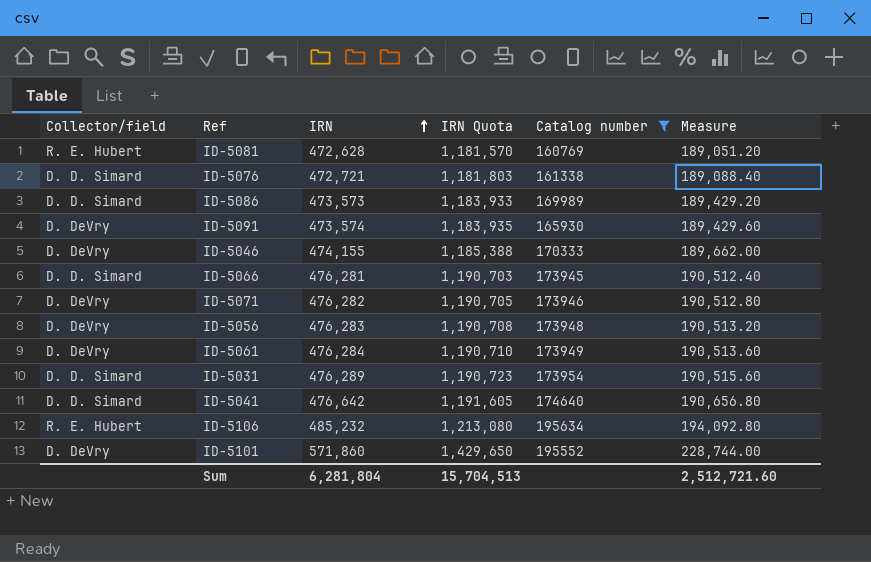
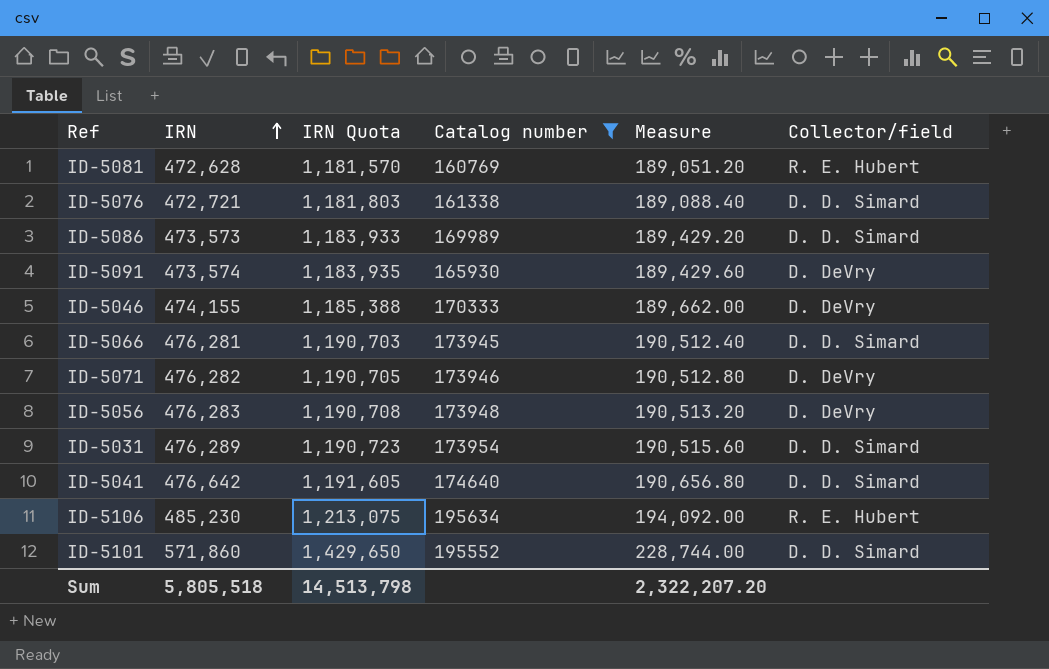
column Collector/field | position: 1 -> 6
row ID-5061: D. DeVry | 476,284 | 1,190,710 | 173949 | 190,513.60 -> none
ID-5106 | IRN: 485,232 -> 485,230
ID-5106 | IRN Quota: 1,213,080 -> 1,213,075
ID-5106 | Measure: 194,092.80 -> 194,092.00
ID-5101 | Collector/field: D. DeVry -> D. D. Simard
Sum | IRN: 6,281,804 -> 5,805,518
Sum | IRN Quota: 15,704,513 -> 14,513,798
Sum | Measure: 2,512,721.60 -> 2,322,207.20

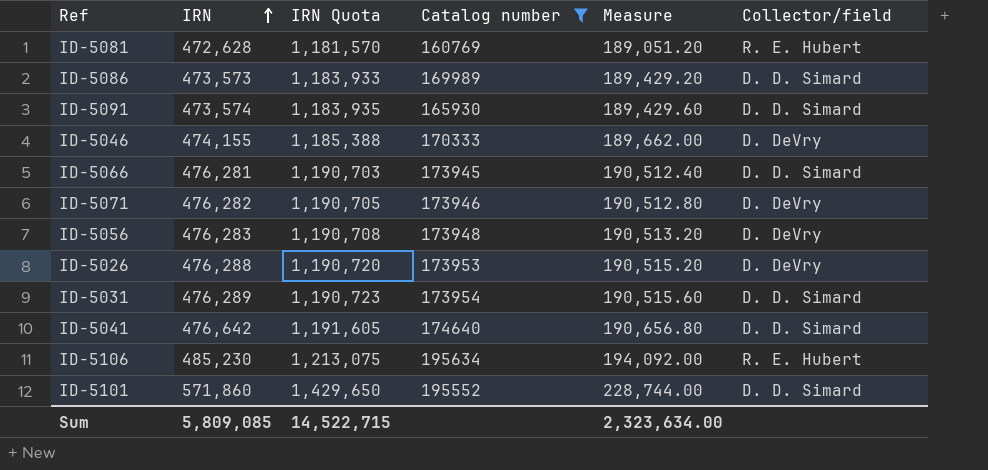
row ID-5076: 472,721 | 1,181,803 | 161338 | 189,088.40 | D. D. Simard -> none
ID-5091 | Collector/field: D. DeVry -> D. D. Simard
row ID-5026: none -> 476,288 | 1,190,720 | 173953 | 190,515.20 | D. DeVry
Sum | IRN: 5,805,518 -> 5,809,085
Sum | IRN Quota: 14,513,798 -> 14,522,715
Sum | Measure: 2,322,207.20 -> 2,323,634.00

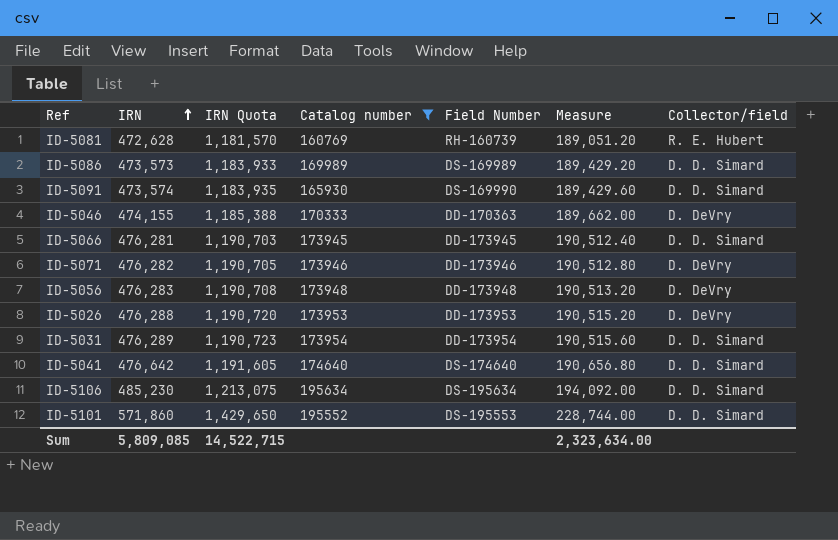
column Field Number | position: none -> 5
ID-5106 | Collector/field: R. E. Hubert -> D. D. Simard

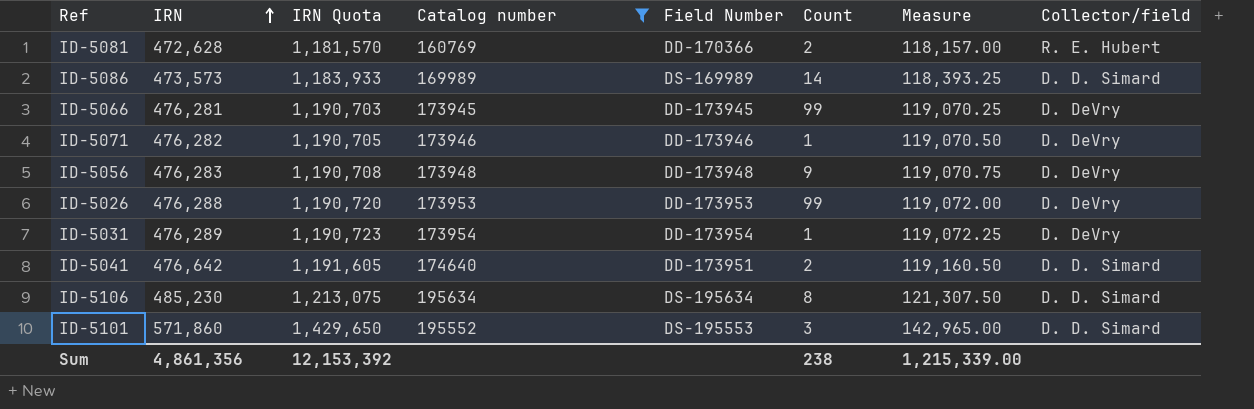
column Count | position: none -> 6
column Measure | formula: [IRN] * 0.4 -> [IRN] * 0.25
row ID-5091: 473,574 | 1,183,935 | 165930 | DS-169990 | 189,429.60 | D. D. Simard -> none
row ID-5046: 474,155 | 1,185,388 | 170333 | DD-170363 | 189,662.00 | D. DeVry -> none
ID-5081 | Field Number: RH-160739 -> DD-170366
ID-5066 | Collector/field: D. D. Simard -> D. DeVry
ID-5031 | Collector/field: D. D. Simard -> D. DeVry
ID-5041 | Field Number: DS-174640 -> DD-173951
Sum | IRN: 5,809,085 -> 4,861,356
Sum | IRN Quota: 14,522,715 -> 12,153,392
Sum | Measure: 2,323,634.00 -> 1,215,339.00

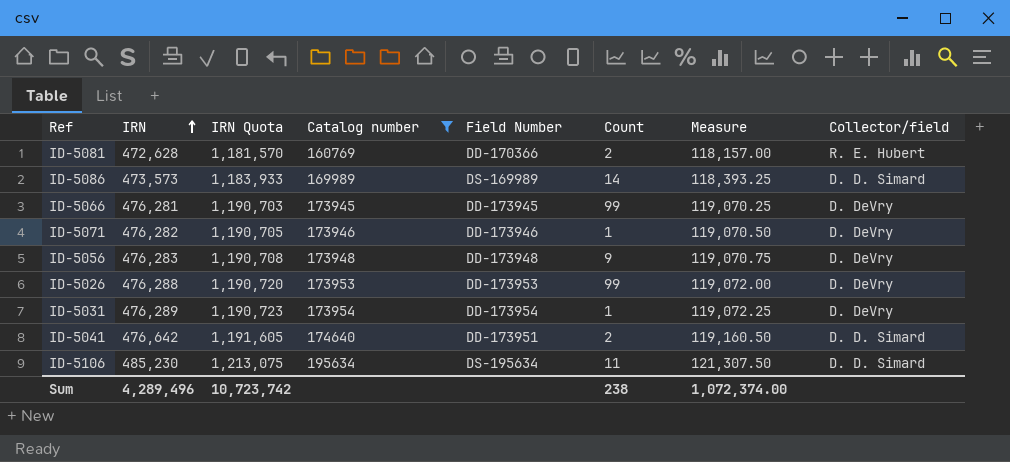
row ID-5101: 571,860 | 1,429,650 | 195552 | DS-195553 | 3 | 142,965.00 | D. D. Simard -> none
ID-5106 | Count: 8 -> 11
Sum | IRN: 4,861,356 -> 4,289,496
Sum | IRN Quota: 12,153,392 -> 10,723,742
Sum | Measure: 1,215,339.00 -> 1,072,374.00

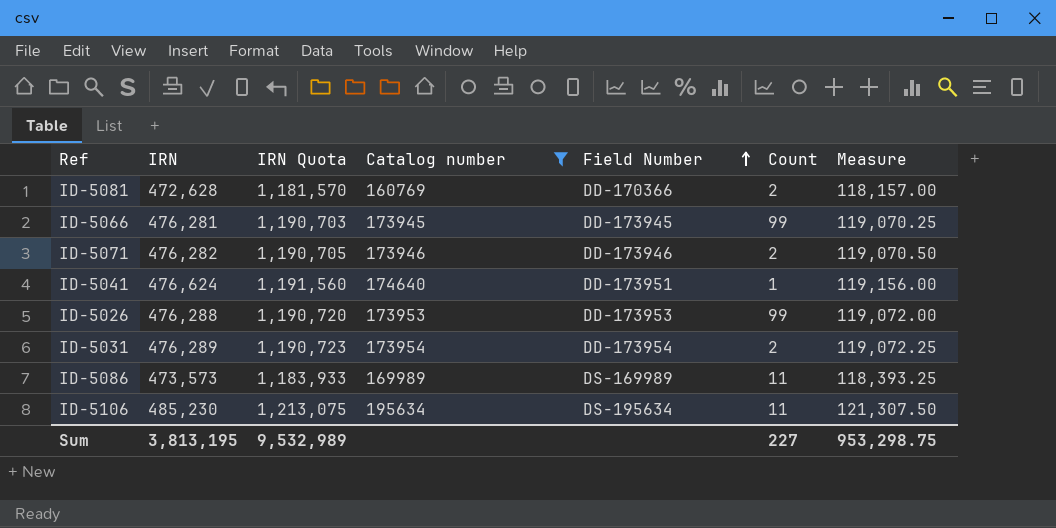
row order: IRN ascending -> Field Number ascending
column Collector/field | position: 8 -> none
row ID-5056: 476,283 | 1,190,708 | 173948 | DD-173948 | 9 | 119,070.75 | D. DeVry -> none
ID-5071 | Count: 1 -> 2
ID-5041 | IRN: 476,642 -> 476,624
ID-5041 | IRN Quota: 1,191,605 -> 1,191,560
ID-5041 | Count: 2 -> 1
ID-5041 | Measure: 119,160.50 -> 119,156.00
ID-5031 | Count: 1 -> 2
ID-5086 | Count: 14 -> 11
Sum | IRN: 4,289,496 -> 3,813,195
Sum | IRN Quota: 10,723,742 -> 9,532,989
Sum | Count: 238 -> 227
Sum | Measure: 1,072,374.00 -> 953,298.75

